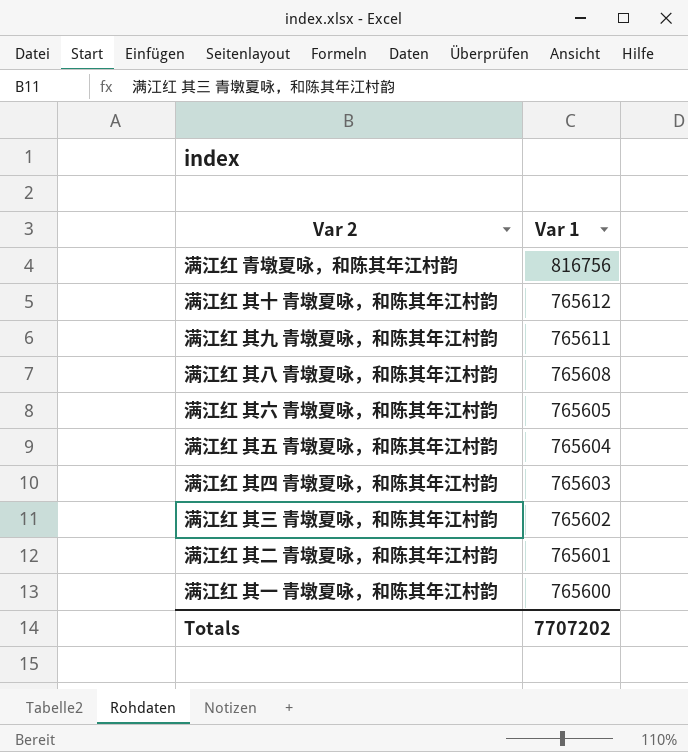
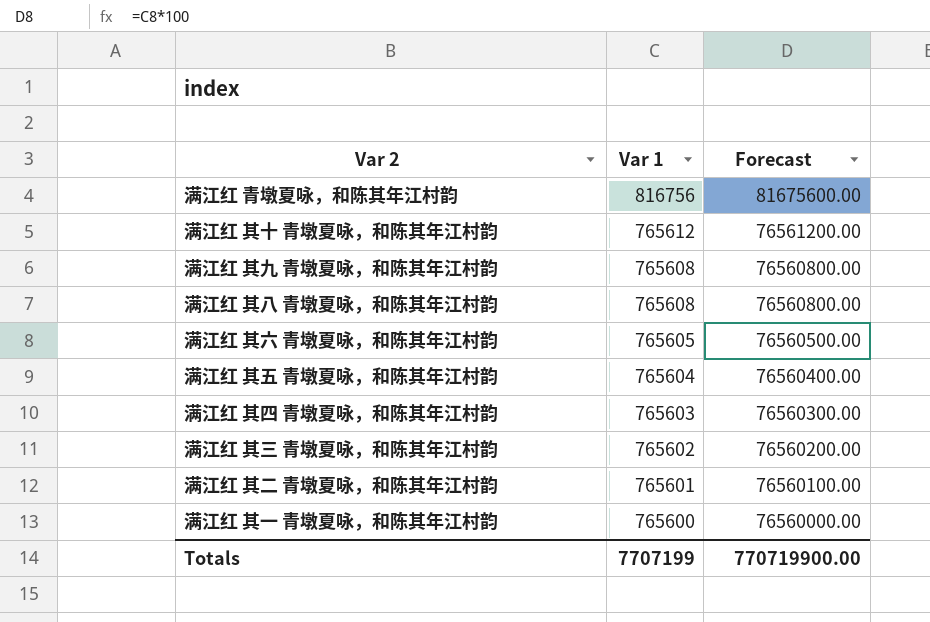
column Forecast | formula: none -> [Var 1] * 100
满江红 其九 青墩夏咏，和陈其年江村韵 | Var 1: 765611 -> 765608
Totals | Var 1: 7707202 -> 7707199

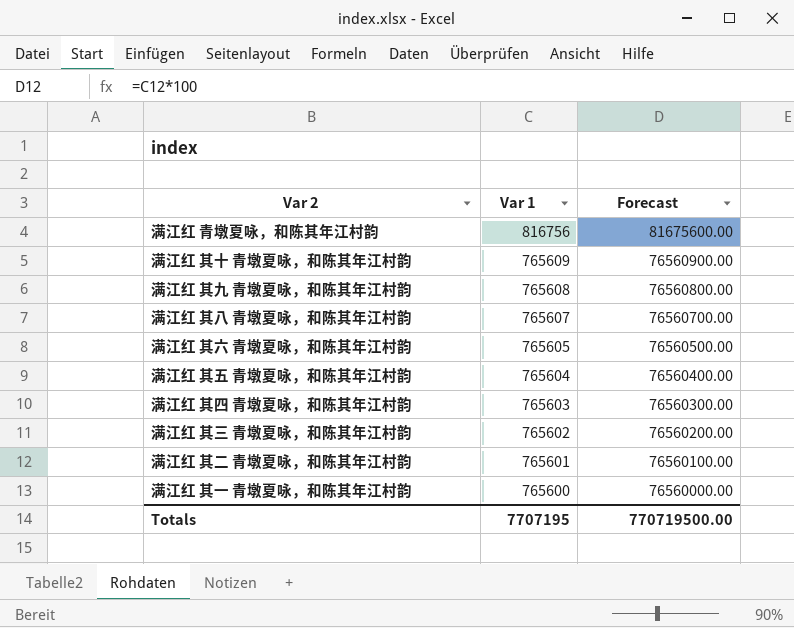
满江红 其十 青墩夏咏，和陈其年江村韵 | Var 1: 765612 -> 765609
满江红 其十 青墩夏咏，和陈其年江村韵 | Forecast: 76561200.00 -> 76560900.00
满江红 其八 青墩夏咏，和陈其年江村韵 | Var 1: 765608 -> 765607
满江红 其八 青墩夏咏，和陈其年江村韵 | Forecast: 76560800.00 -> 76560700.00
Totals | Var 1: 7707199 -> 7707195
Totals | Forecast: 770719900.00 -> 770719500.00

